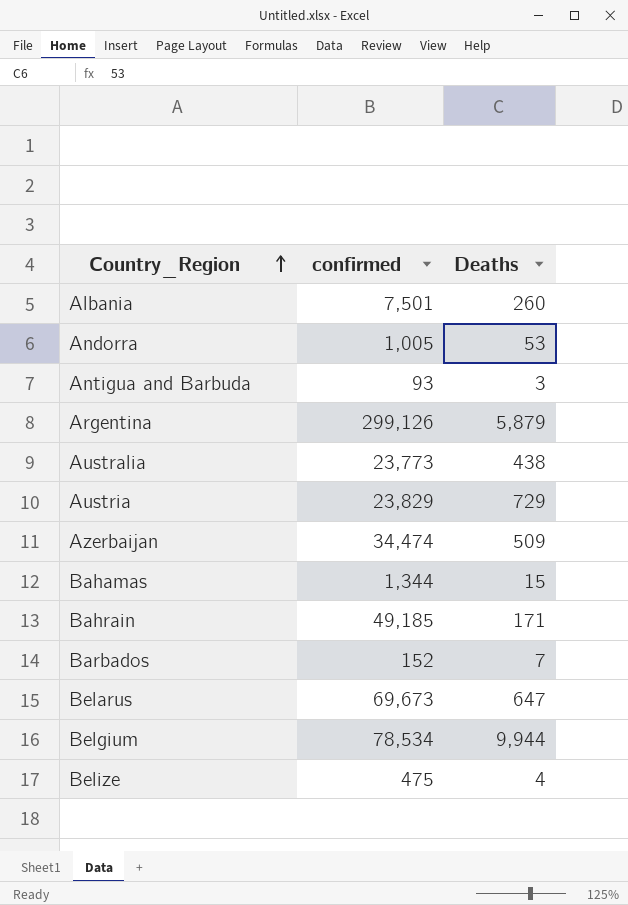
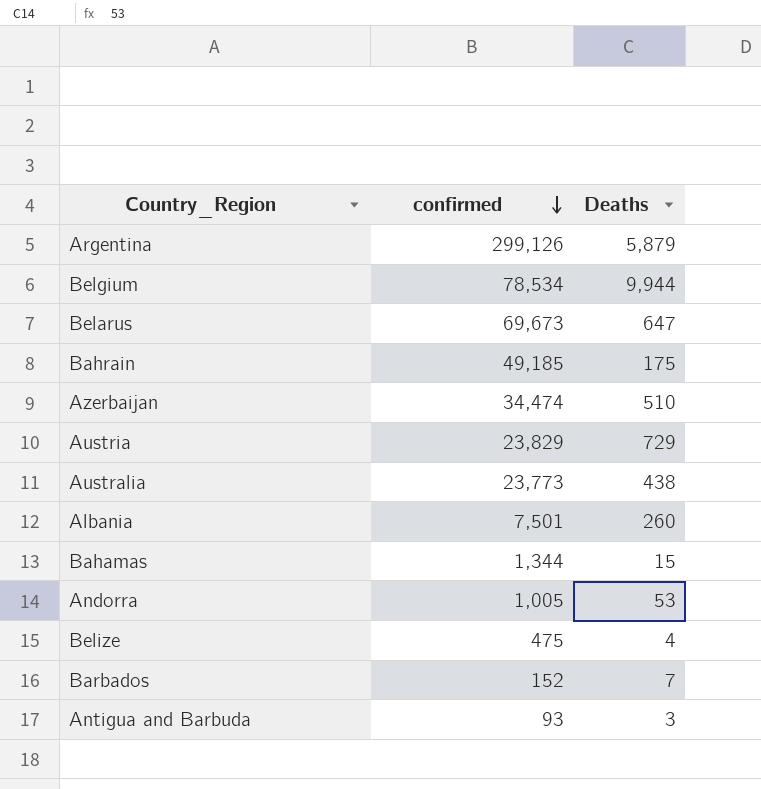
row order: Country_Region ascending -> confirmed descending
Bahrain | Deaths: 171 -> 175
Azerbaijan | Deaths: 509 -> 510

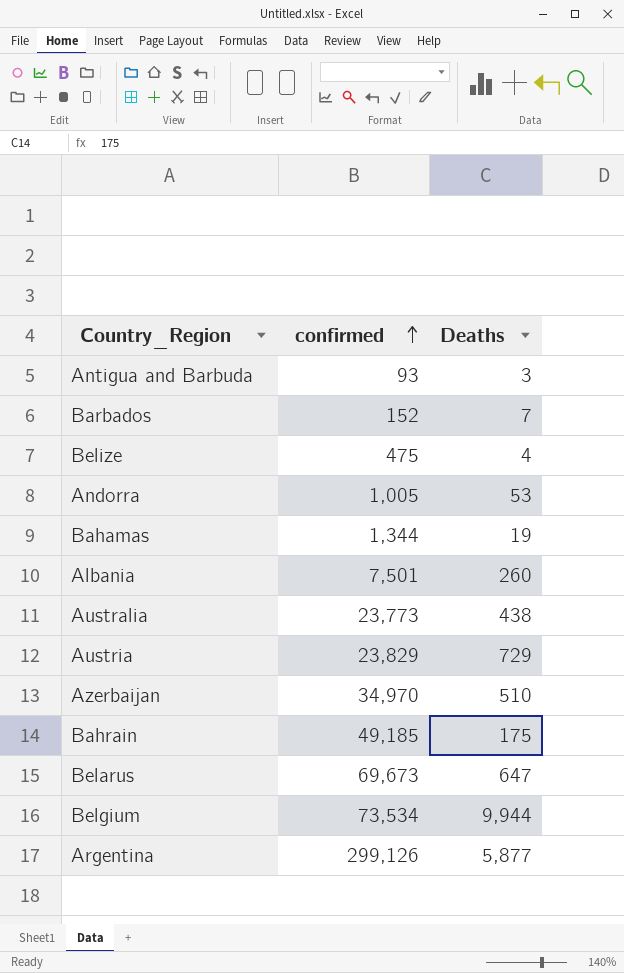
row order: confirmed descending -> confirmed ascending
Bahamas | Deaths: 15 -> 19
Azerbaijan | confirmed: 34,474 -> 34,970
Belgium | confirmed: 78,534 -> 73,534
Argentina | Deaths: 5,879 -> 5,877

